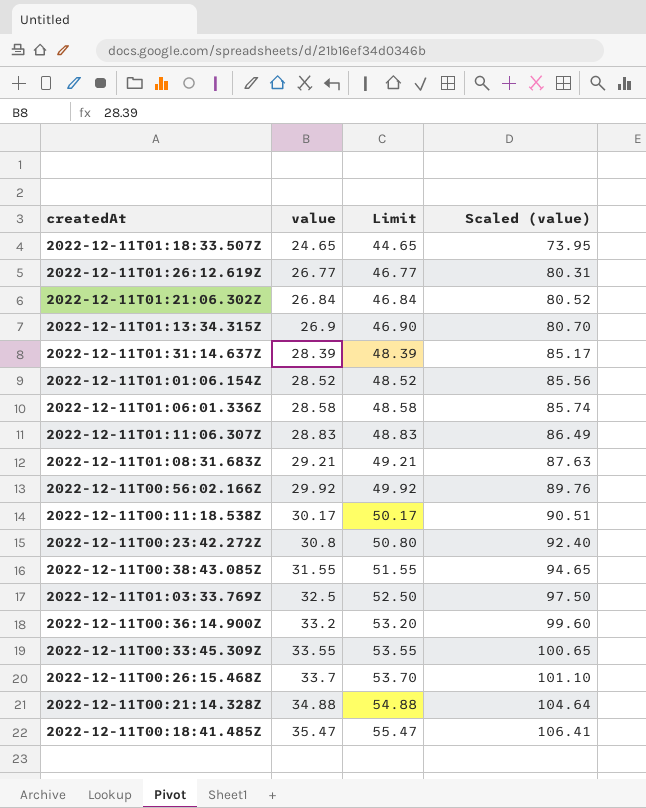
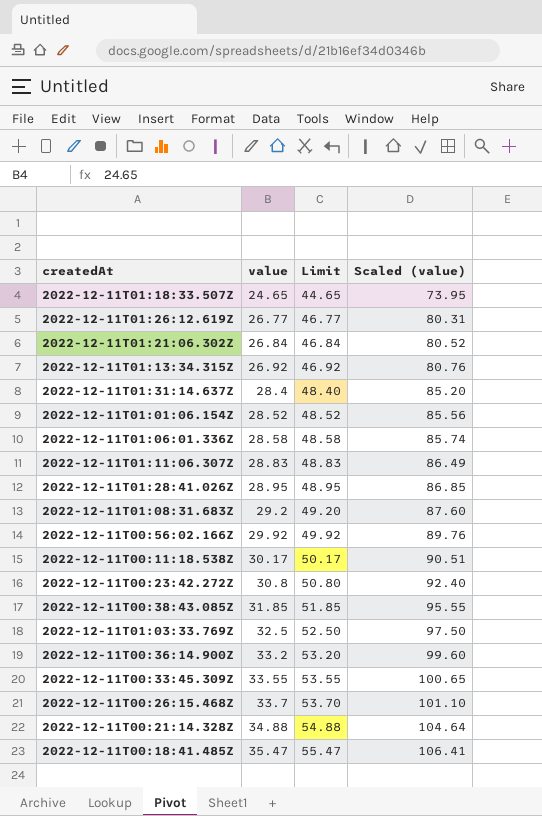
2022-12-11T01:13:34.315Z | value: 26.9 -> 26.92
2022-12-11T01:13:34.315Z | Limit: 46.90 -> 46.92
2022-12-11T01:13:34.315Z | Scaled (value): 80.70 -> 80.76
2022-12-11T01:31:14.637Z | value: 28.39 -> 28.4
2022-12-11T01:31:14.637Z | Limit: 48.39 -> 48.40
2022-12-11T01:31:14.637Z | Scaled (value): 85.17 -> 85.20
row 2022-12-11T01:28:41.026Z: none -> 28.95 | 48.95 | 86.85
2022-12-11T01:08:31.683Z | value: 29.21 -> 29.2
2022-12-11T01:08:31.683Z | Limit: 49.21 -> 49.20
2022-12-11T01:08:31.683Z | Scaled (value): 87.63 -> 87.60
2022-12-11T00:38:43.085Z | value: 31.55 -> 31.85
2022-12-11T00:38:43.085Z | Limit: 51.55 -> 51.85
2022-12-11T00:38:43.085Z | Scaled (value): 94.65 -> 95.55

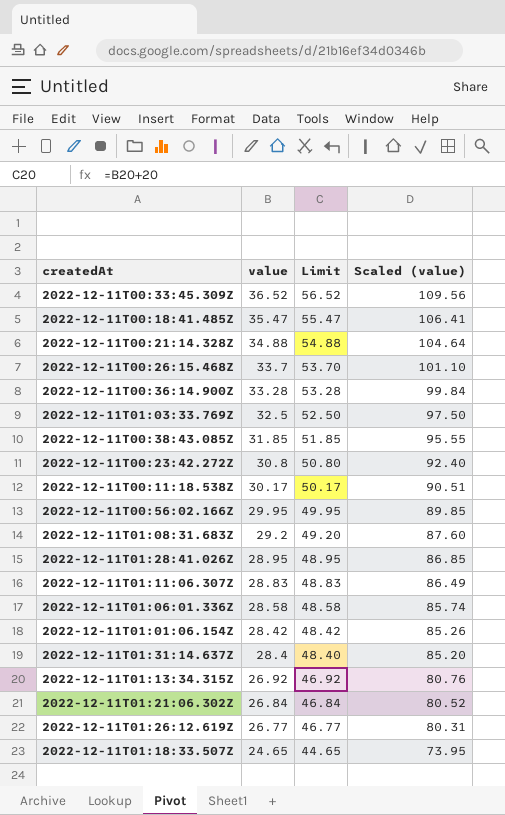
row order: value ascending -> value descending
2022-12-11T00:33:45.309Z | value: 33.55 -> 36.52
2022-12-11T00:33:45.309Z | Limit: 53.55 -> 56.52
2022-12-11T00:33:45.309Z | Scaled (value): 100.65 -> 109.56
2022-12-11T00:36:14.900Z | value: 33.2 -> 33.28
2022-12-11T00:36:14.900Z | Limit: 53.20 -> 53.28
2022-12-11T00:36:14.900Z | Scaled (value): 99.60 -> 99.84
2022-12-11T00:56:02.166Z | value: 29.92 -> 29.95
2022-12-11T00:56:02.166Z | Limit: 49.92 -> 49.95
2022-12-11T00:56:02.166Z | Scaled (value): 89.76 -> 89.85
2022-12-11T01:01:06.154Z | value: 28.52 -> 28.42
2022-12-11T01:01:06.154Z | Limit: 48.52 -> 48.42
2022-12-11T01:01:06.154Z | Scaled (value): 85.56 -> 85.26

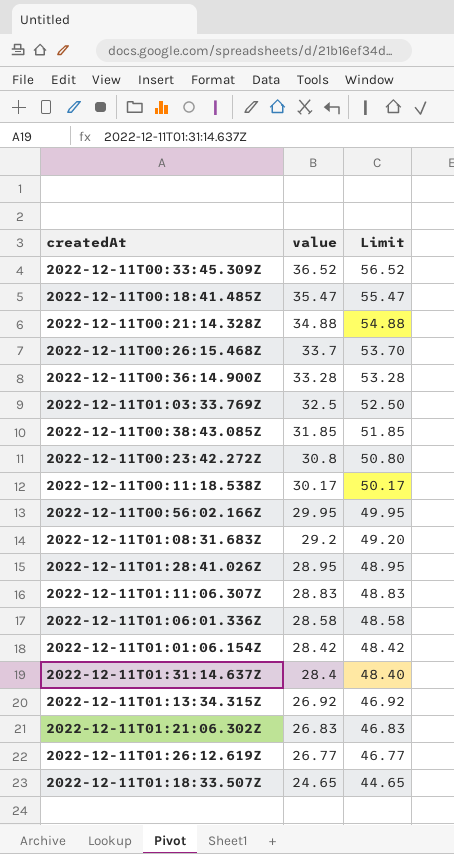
column Scaled (value) | formula: [value] * 3 -> none
2022-12-11T01:21:06.302Z | value: 26.84 -> 26.83
2022-12-11T01:21:06.302Z | Limit: 46.84 -> 46.83

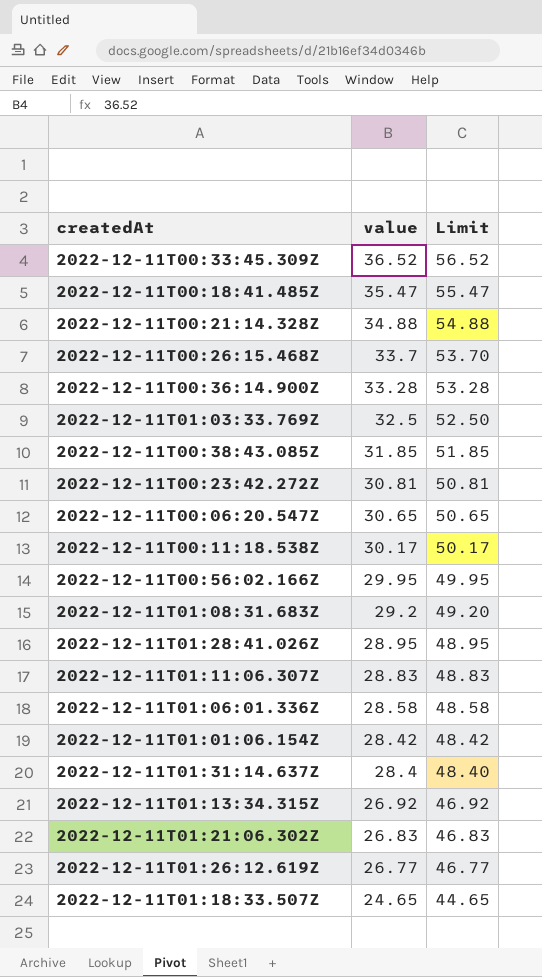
2022-12-11T00:23:42.272Z | value: 30.8 -> 30.81
2022-12-11T00:23:42.272Z | Limit: 50.80 -> 50.81
row 2022-12-11T00:06:20.547Z: none -> 30.65 | 50.65

